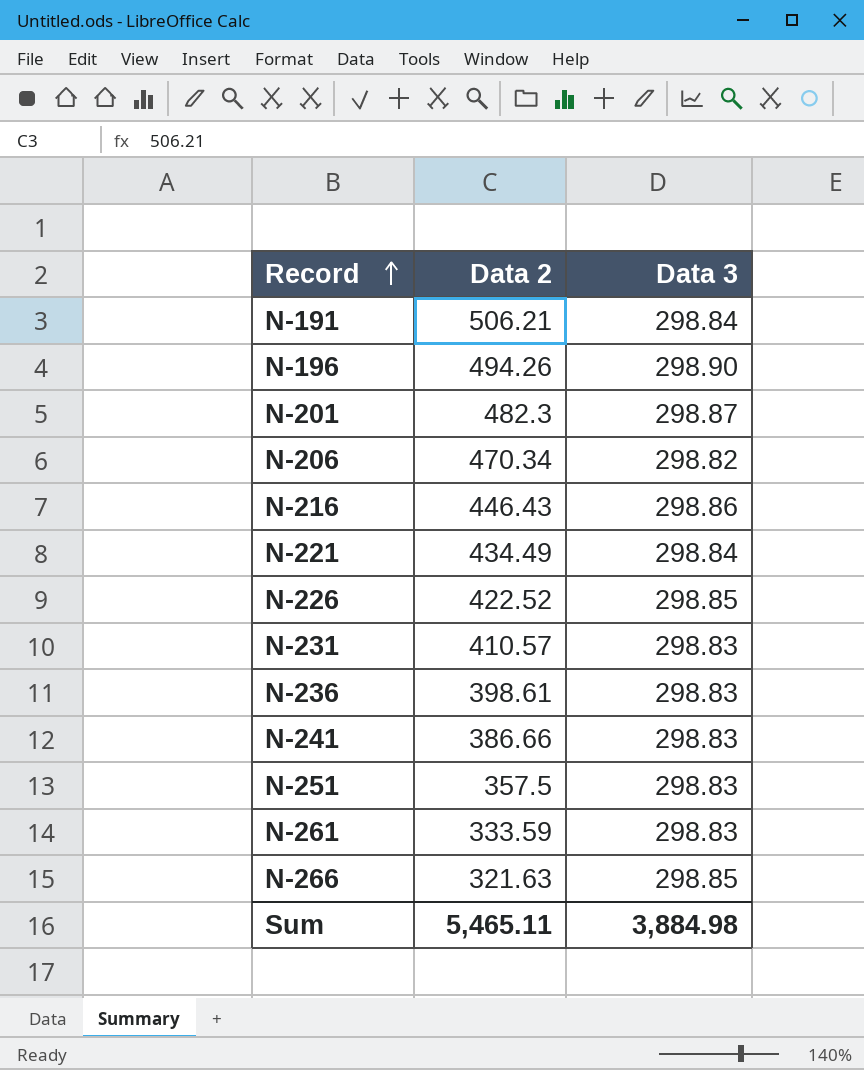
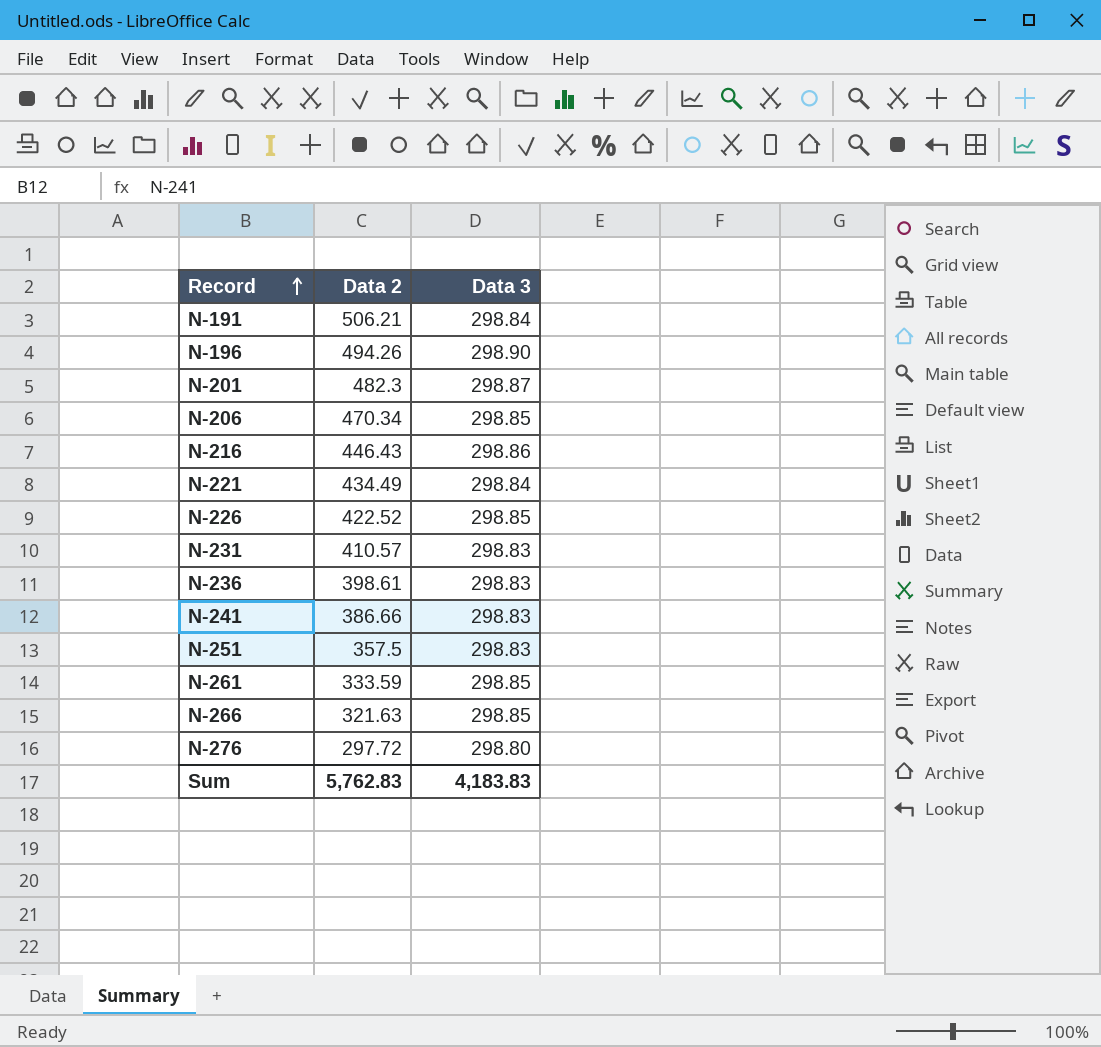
N-206 | Data 3: 298.82 -> 298.85
N-261 | Data 3: 298.83 -> 298.85
row N-276: none -> 297.72 | 298.80
Sum | Data 2: 5,465.11 -> 5,762.83
Sum | Data 3: 3,884.98 -> 4,183.83

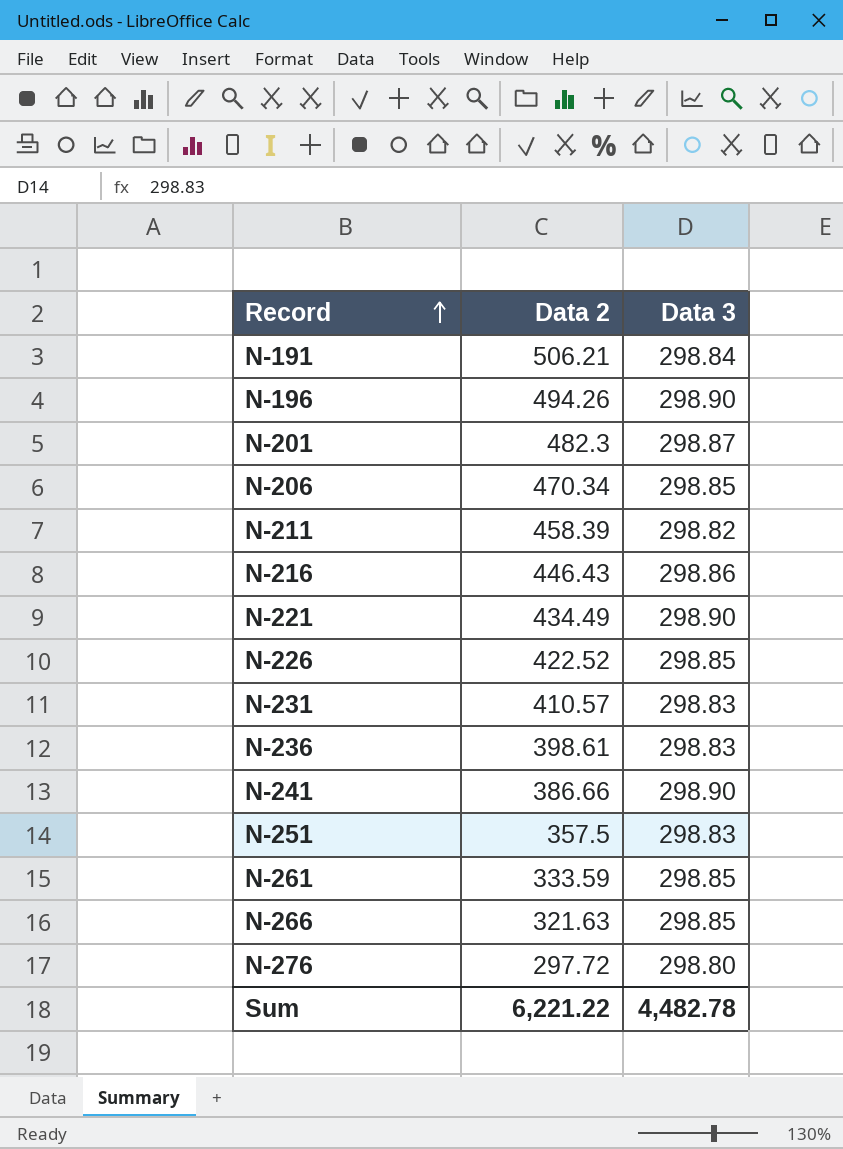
row N-211: none -> 458.39 | 298.82
N-221 | Data 3: 298.84 -> 298.90
N-241 | Data 3: 298.83 -> 298.90
Sum | Data 2: 5,762.83 -> 6,221.22
Sum | Data 3: 4,183.83 -> 4,482.78

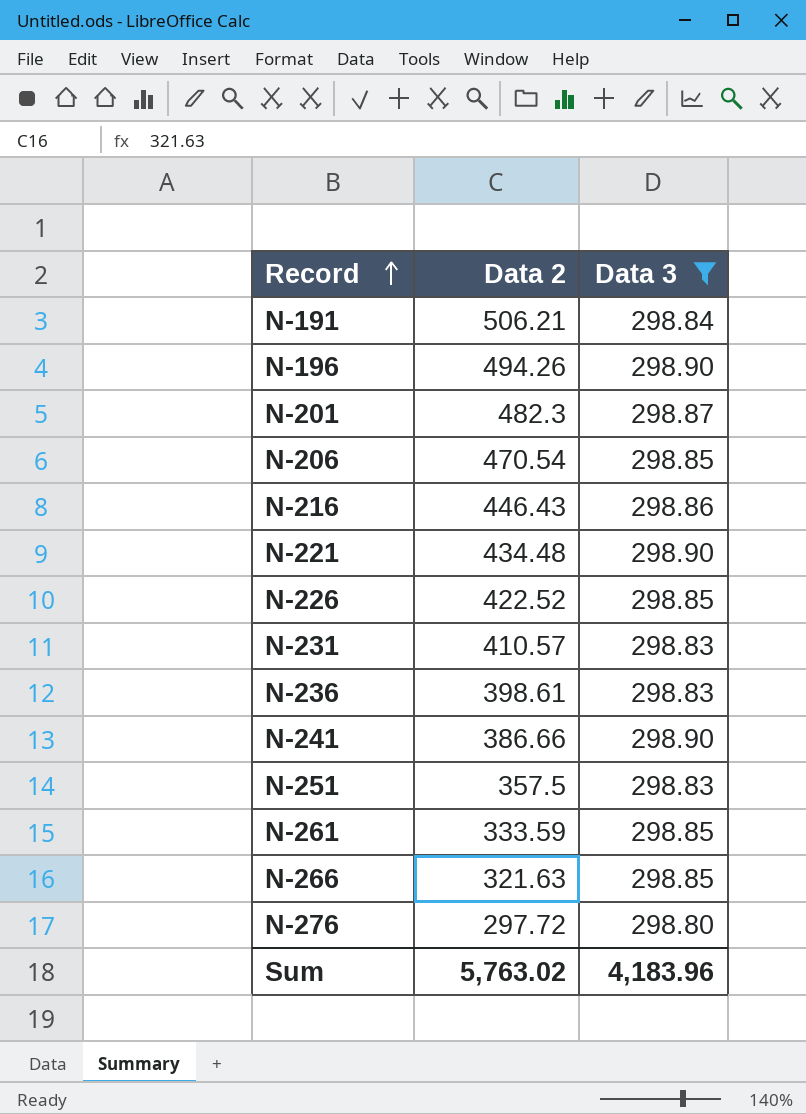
filter: none -> Data 3 != 298.82
N-206 | Data 2: 470.34 -> 470.54
N-221 | Data 2: 434.49 -> 434.48
Sum | Data 2: 6,221.22 -> 5,763.02
Sum | Data 3: 4,482.78 -> 4,183.96

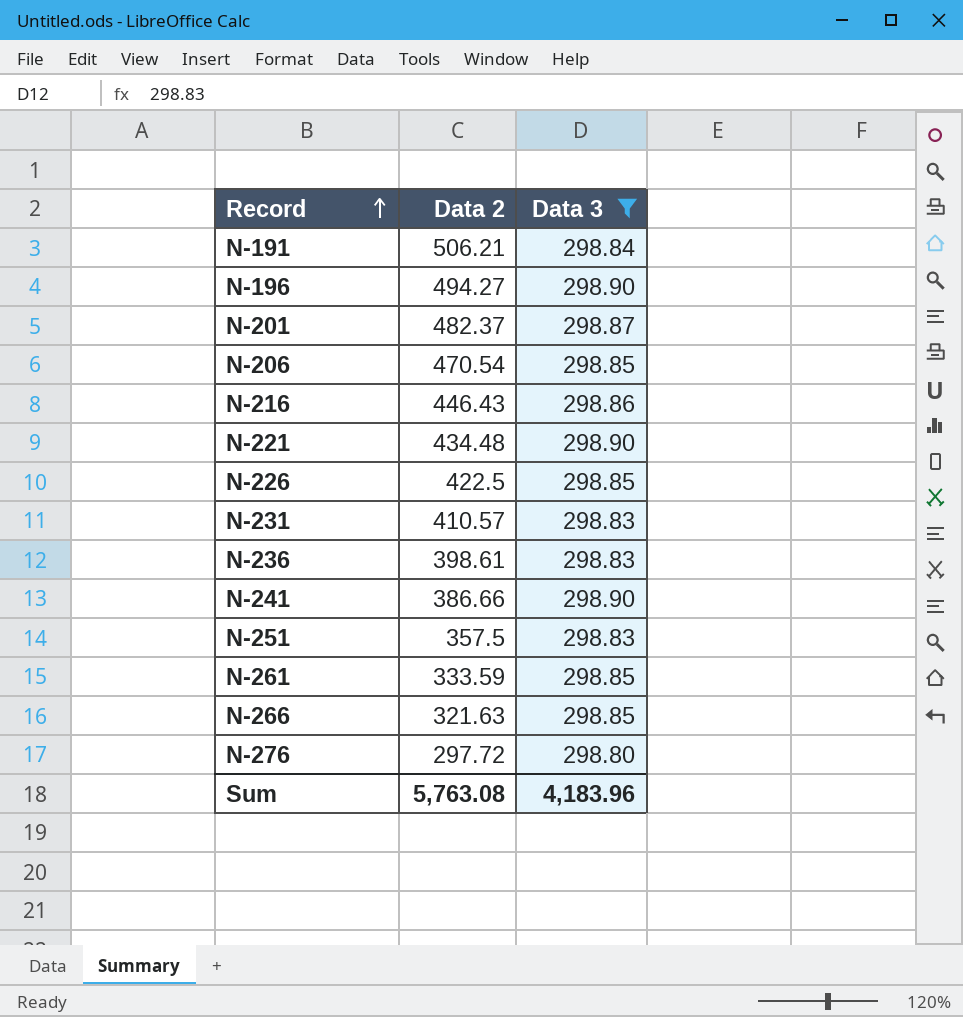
N-196 | Data 2: 494.26 -> 494.27
N-201 | Data 2: 482.3 -> 482.37
N-226 | Data 2: 422.52 -> 422.5
Sum | Data 2: 5,763.02 -> 5,763.08

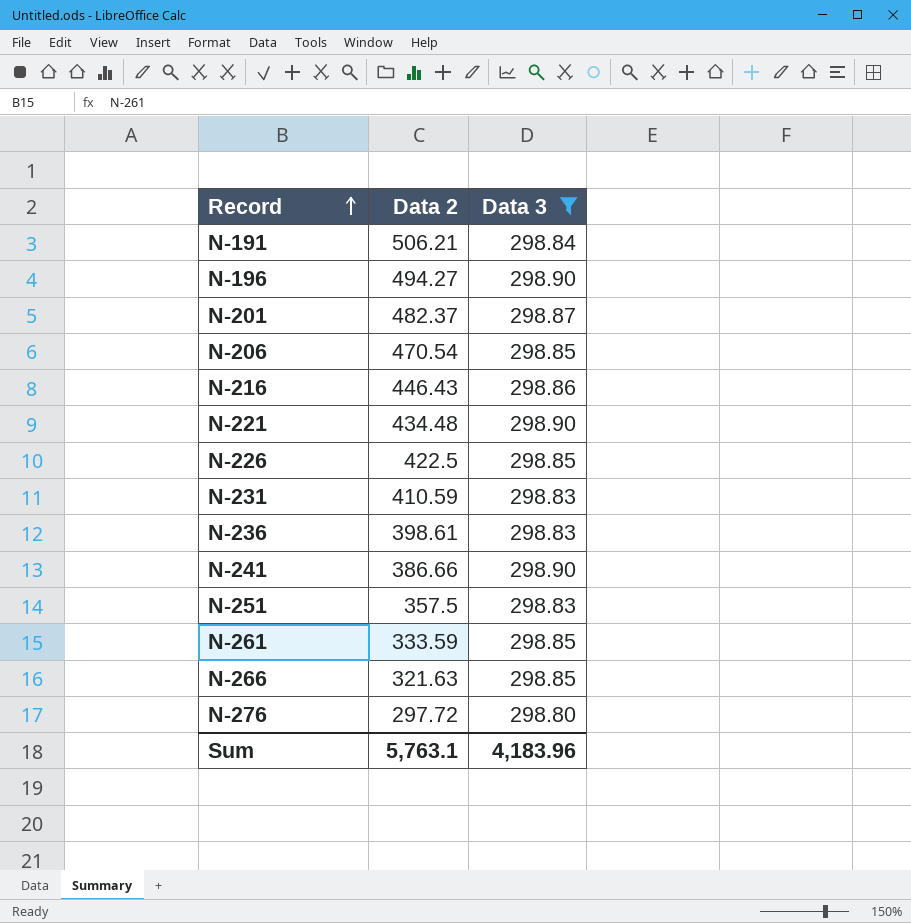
N-231 | Data 2: 410.57 -> 410.59
Sum | Data 2: 5,763.08 -> 5,763.1

